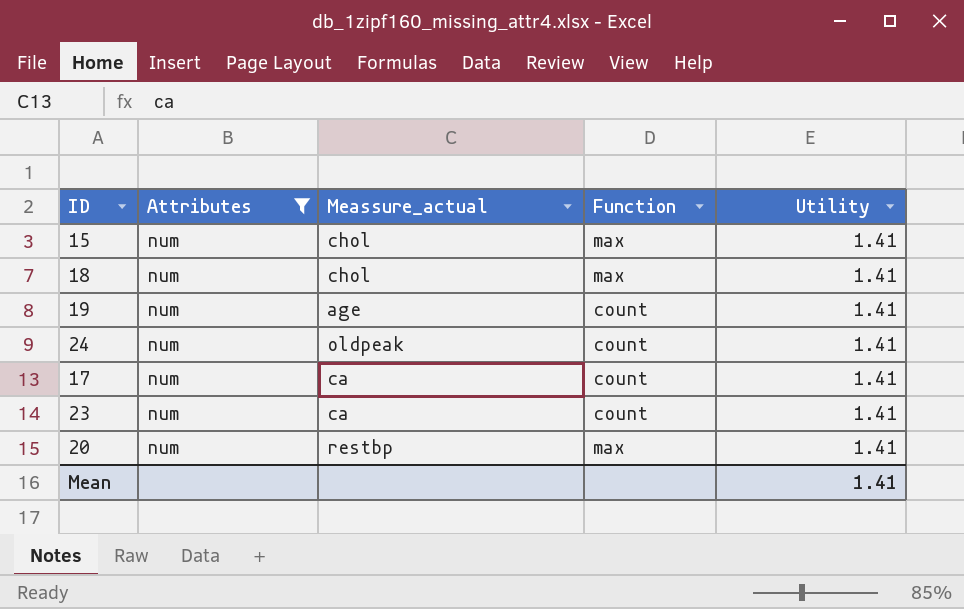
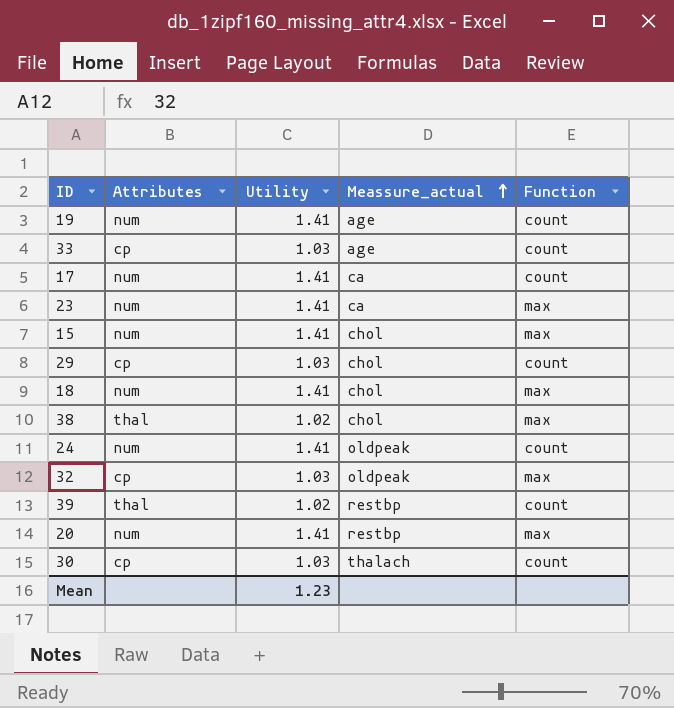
filter: Attributes = num -> none
row order: none -> Meassure_actual ascending
column Utility | position: 5 -> 3
23 | Function: count -> max
Mean | Utility: 1.41 -> 1.23

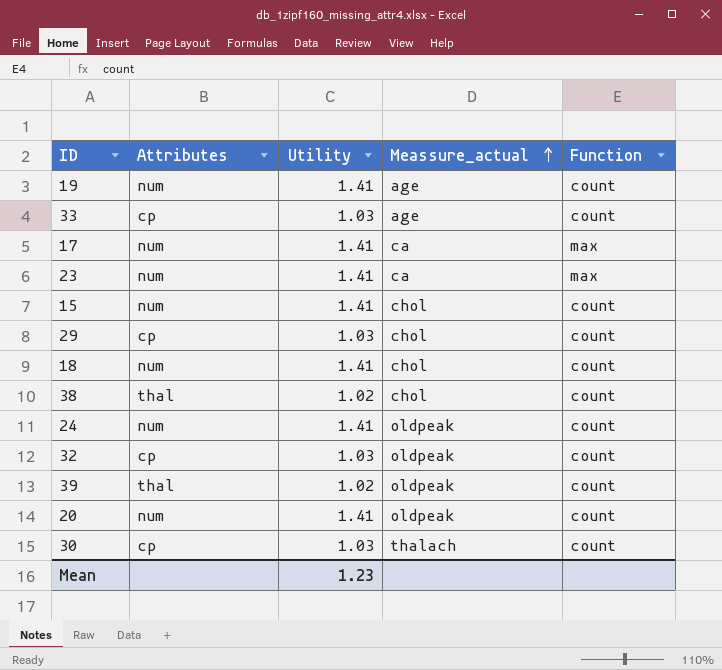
17 | Function: count -> max
15 | Function: max -> count
18 | Function: max -> count
38 | Function: max -> count
32 | Function: max -> count
39 | Meassure_actual: restbp -> oldpeak
20 | Meassure_actual: restbp -> oldpeak
20 | Function: max -> count

